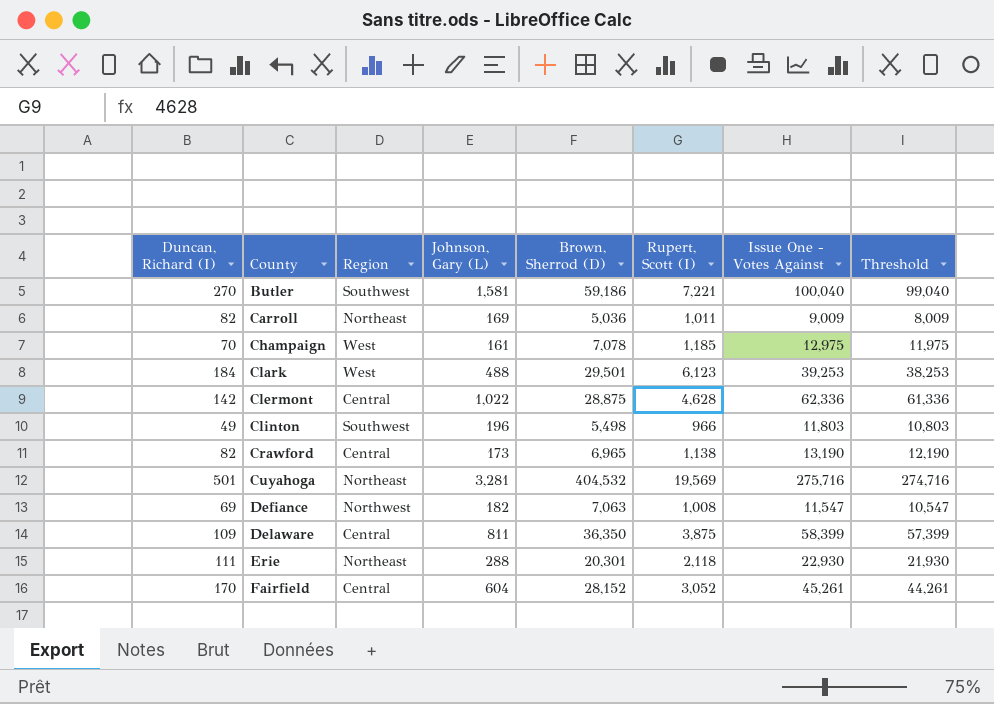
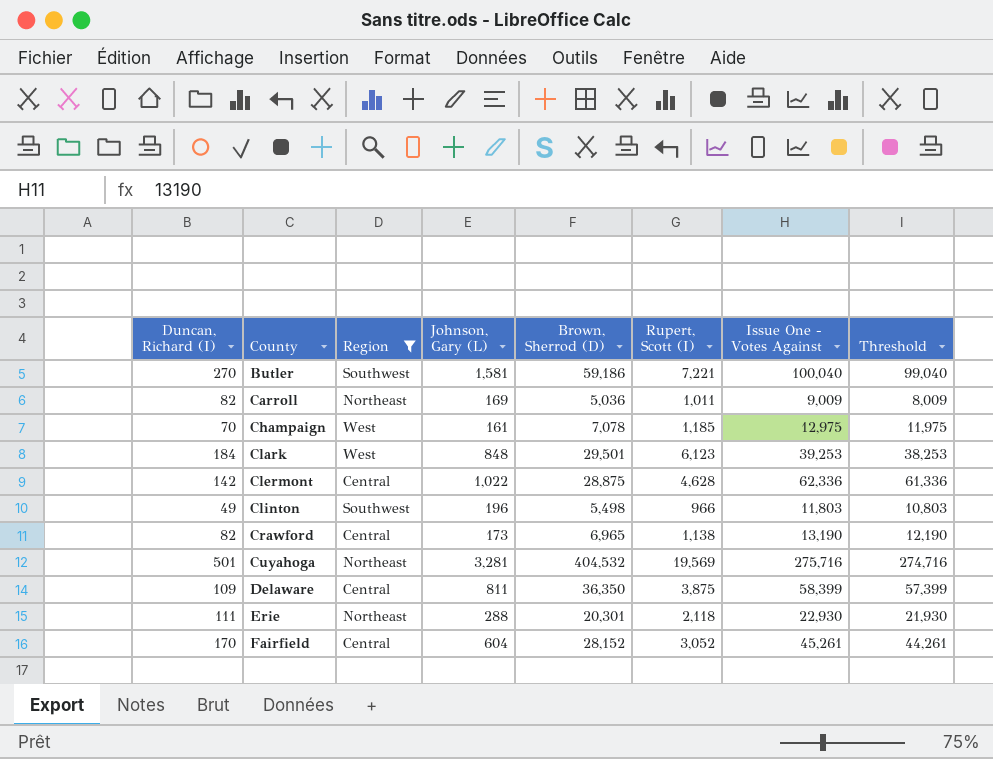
filter: none -> Region != Northwest
Clark | Johnson, Gary (L): 488 -> 848

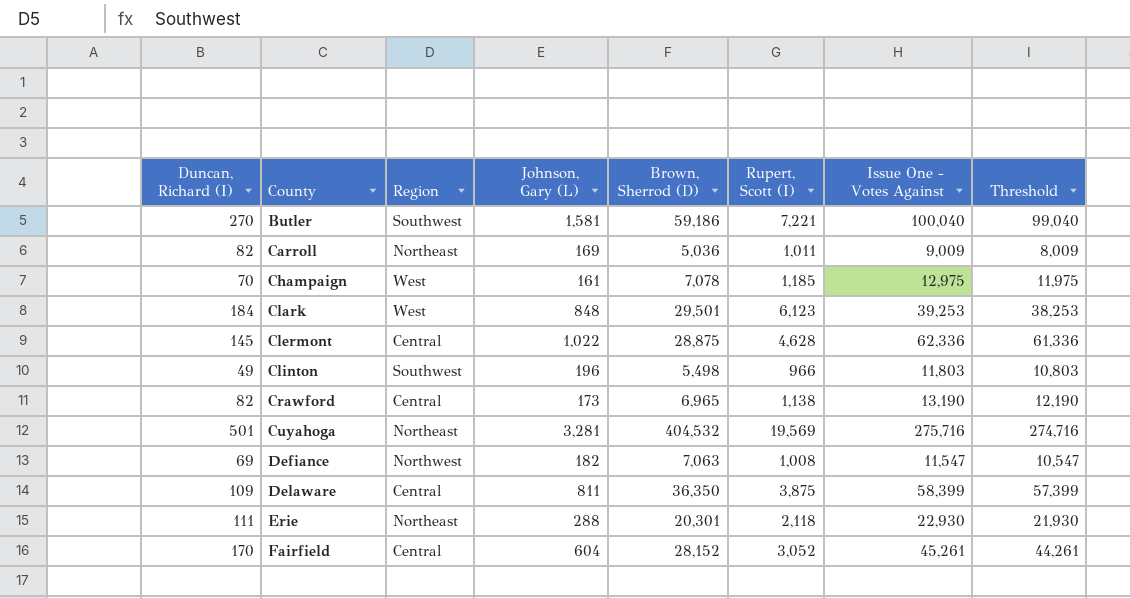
filter: Region != Northwest -> none
Clermont | Duncan, Richard (I): 142 -> 145

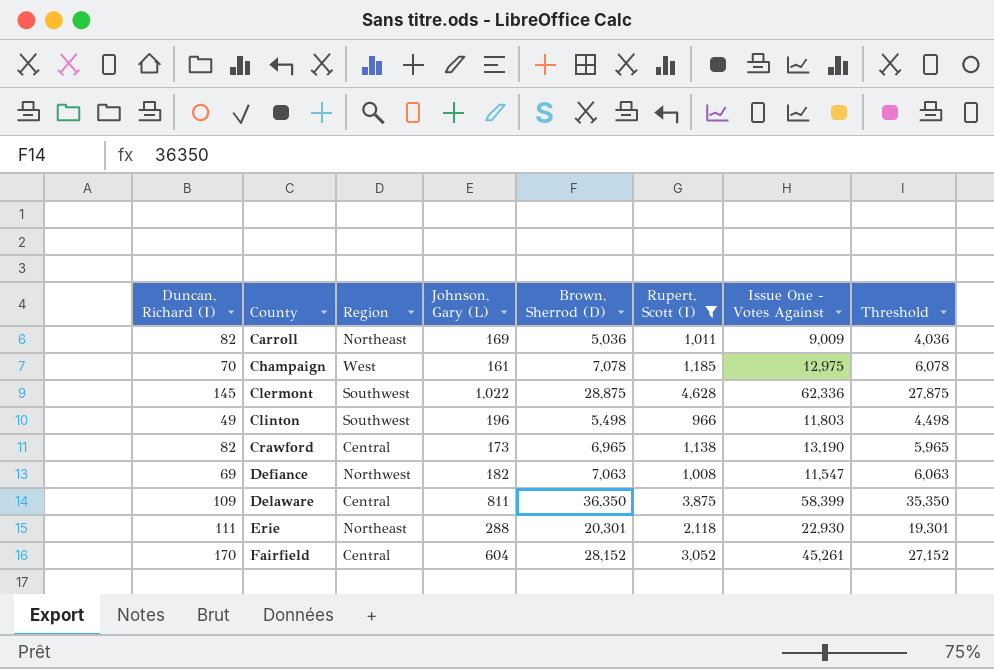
filter: none -> Rupert, Scott (I) <= 4,628
column Threshold | formula: [Issue One - Votes Against] - 1000 -> [Brown, Sherrod (D)] - 1000
Clermont | Region: Central -> Southwest

